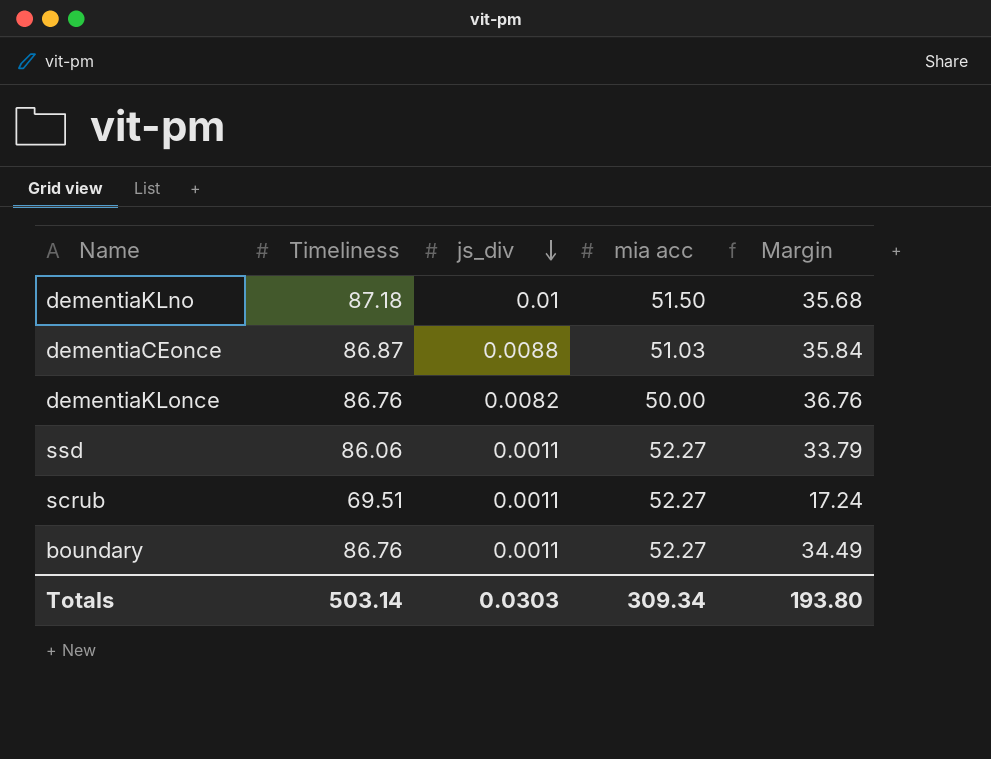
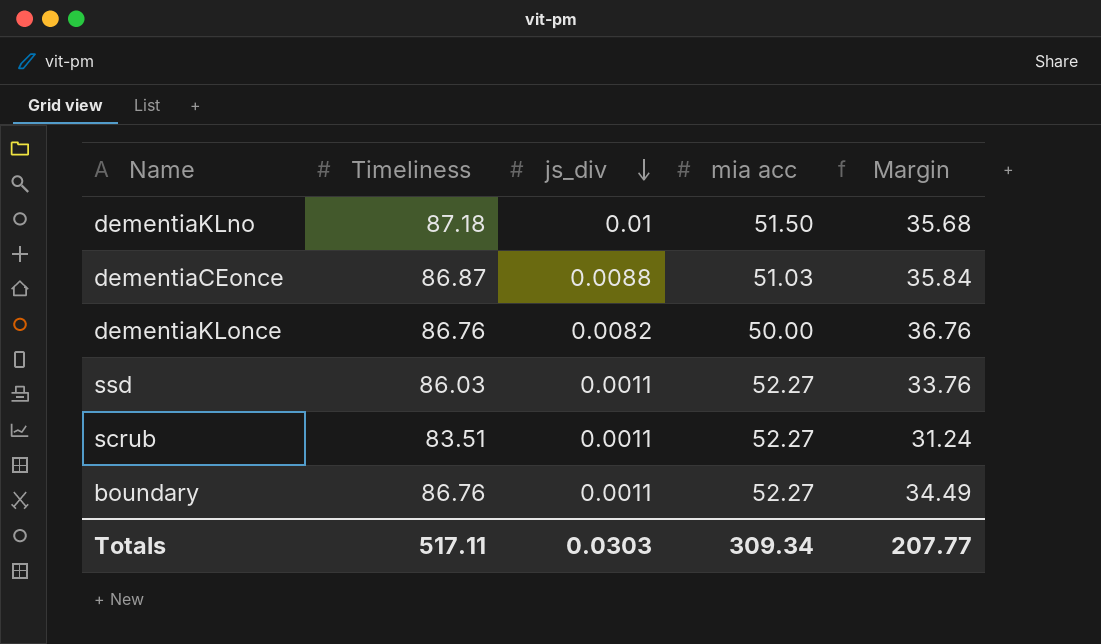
ssd | Timeliness: 86.06 -> 86.03
ssd | Margin: 33.79 -> 33.76
scrub | Timeliness: 69.51 -> 83.51
scrub | Margin: 17.24 -> 31.24
Totals | Timeliness: 503.14 -> 517.11
Totals | Margin: 193.80 -> 207.77

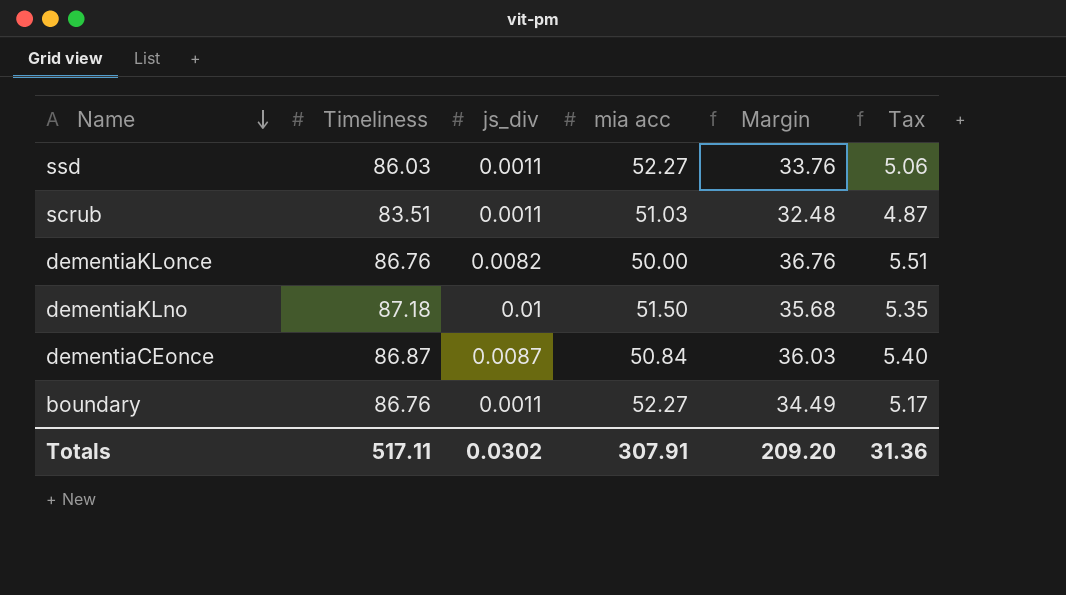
row order: js_div descending -> Name descending
column Tax | formula: none -> [Margin] * 0.15
scrub | mia acc: 52.27 -> 51.03
scrub | Margin: 31.24 -> 32.48
dementiaCEonce | js_div: 0.0088 -> 0.0087
dementiaCEonce | mia acc: 51.03 -> 50.84
dementiaCEonce | Margin: 35.84 -> 36.03
Totals | js_div: 0.0303 -> 0.0302
Totals | mia acc: 309.34 -> 307.91
Totals | Margin: 207.77 -> 209.20

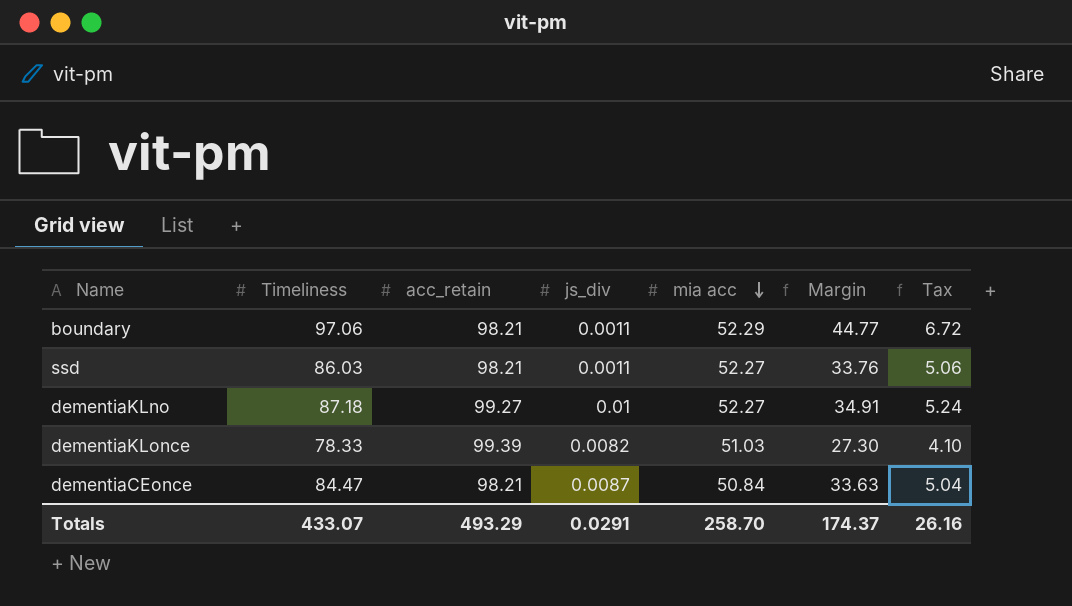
row order: Name descending -> mia acc descending
column acc_retain | position: none -> 3
row scrub: 83.51 | 0.0011 | 51.03 | 32.48 | 4.87 -> none
boundary | Timeliness: 86.76 -> 97.06
boundary | mia acc: 52.27 -> 52.29
boundary | Margin: 34.49 -> 44.77
boundary | Tax: 5.17 -> 6.72
dementiaKLno | mia acc: 51.50 -> 52.27
dementiaKLno | Margin: 35.68 -> 34.91
dementiaKLno | Tax: 5.35 -> 5.24
dementiaKLonce | Timeliness: 86.76 -> 78.33
dementiaKLonce | mia acc: 50.00 -> 51.03
dementiaKLonce | Margin: 36.76 -> 27.30
dementiaKLonce | Tax: 5.51 -> 4.10
dementiaCEonce | Timeliness: 86.87 -> 84.47
dementiaCEonce | Margin: 36.03 -> 33.63
dementiaCEonce | Tax: 5.40 -> 5.04
Totals | Timeliness: 517.11 -> 433.07
Totals | js_div: 0.0302 -> 0.0291
Totals | mia acc: 307.91 -> 258.70
Totals | Margin: 209.20 -> 174.37
Totals | Tax: 31.36 -> 26.16

